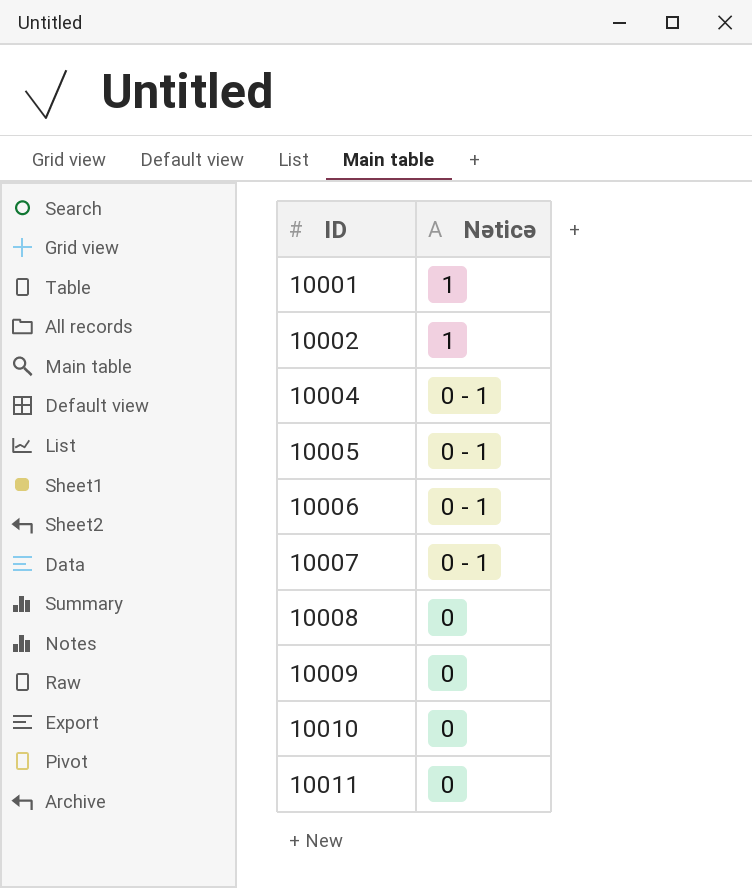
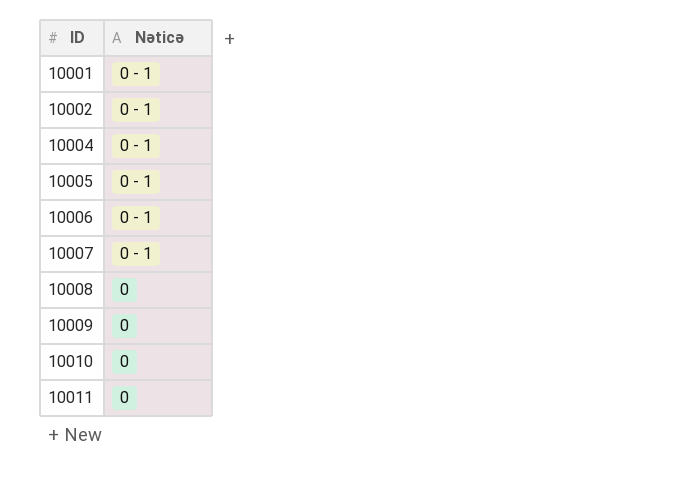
10001 | Nəticə: 1 -> 0 - 1
10002 | Nəticə: 1 -> 0 - 1

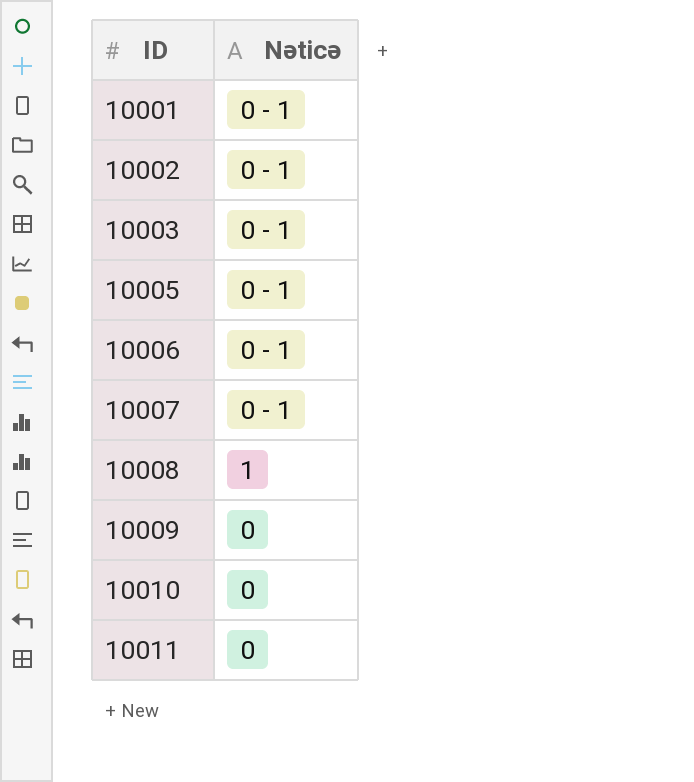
row 10004: 0 - 1 -> none
row 10003: none -> 0 - 1
10008 | Nəticə: 0 -> 1

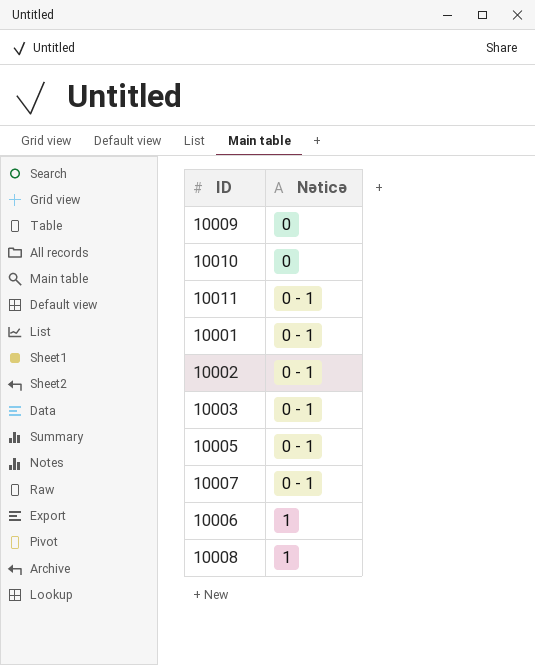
row order: ID ascending -> Nəticə ascending
10011 | Nəticə: 0 -> 0 - 1
10006 | Nəticə: 0 - 1 -> 1

